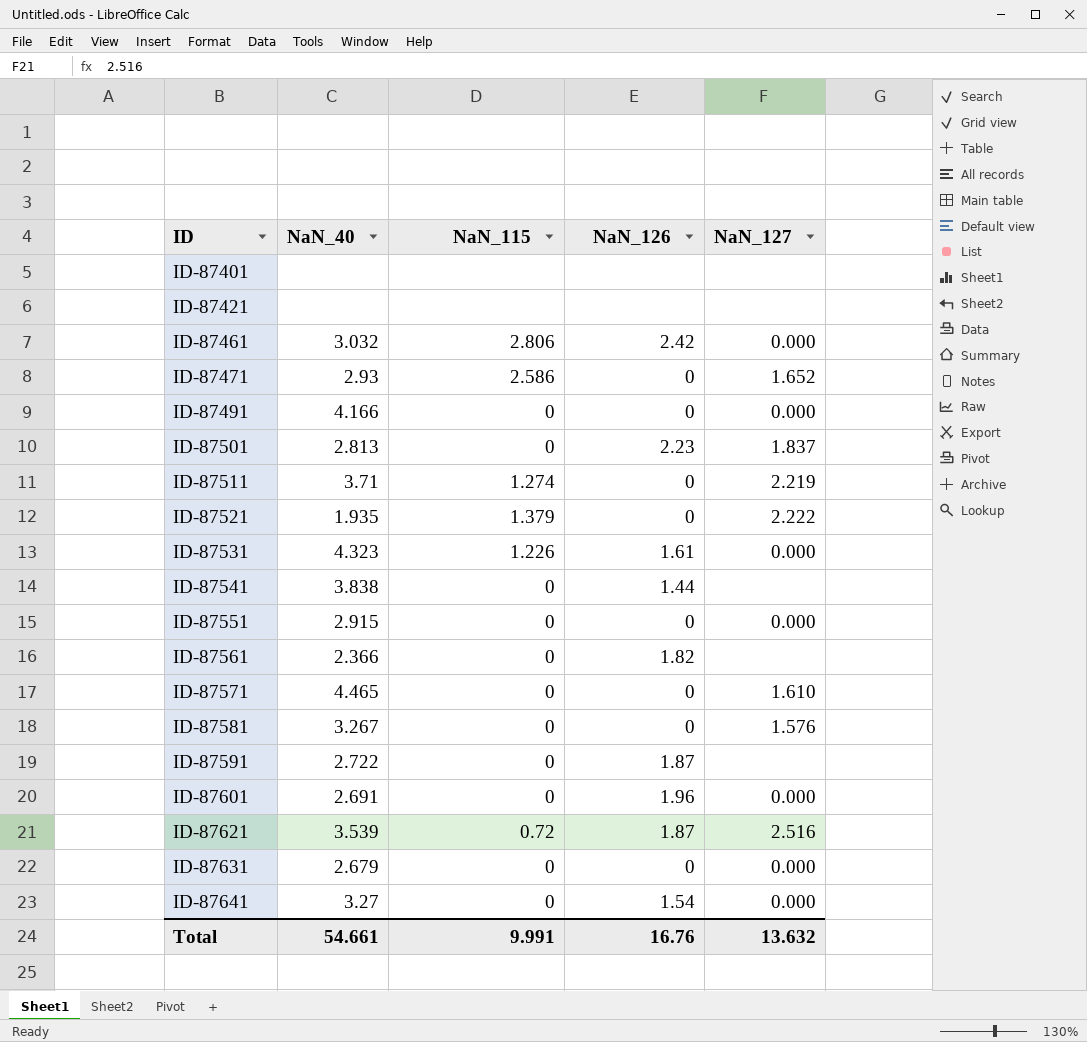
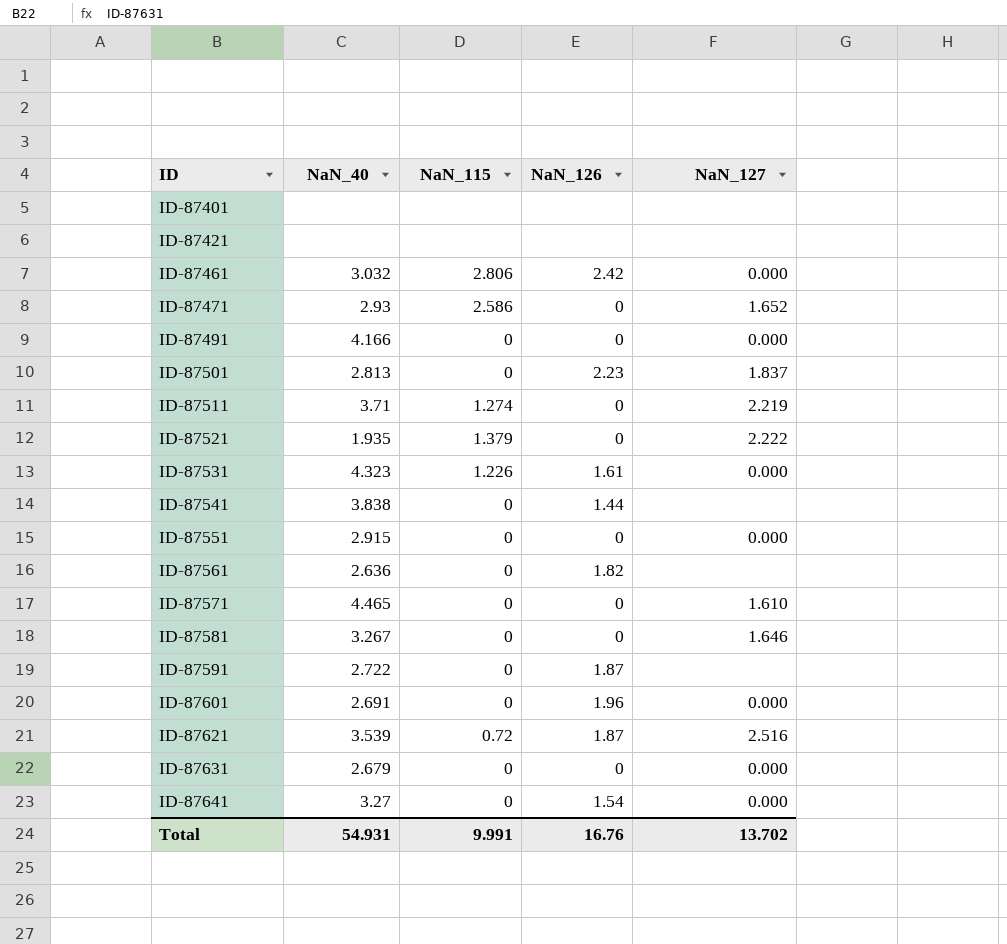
ID-87561 | NaN_40: 2.366 -> 2.636
ID-87581 | NaN_127: 1.576 -> 1.646
Total | NaN_40: 54.661 -> 54.931
Total | NaN_127: 13.632 -> 13.702

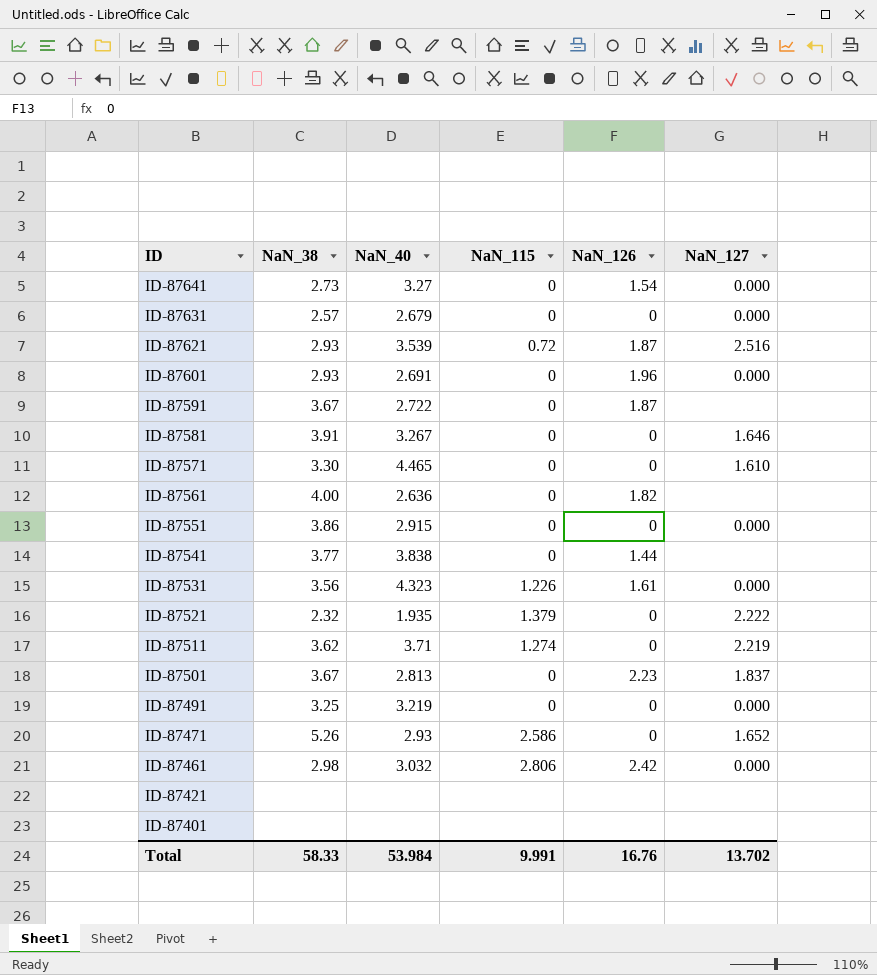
row order: ID ascending -> ID descending
column NaN_38 | position: none -> 2
ID-87491 | NaN_40: 4.166 -> 3.219
Total | NaN_40: 54.931 -> 53.984

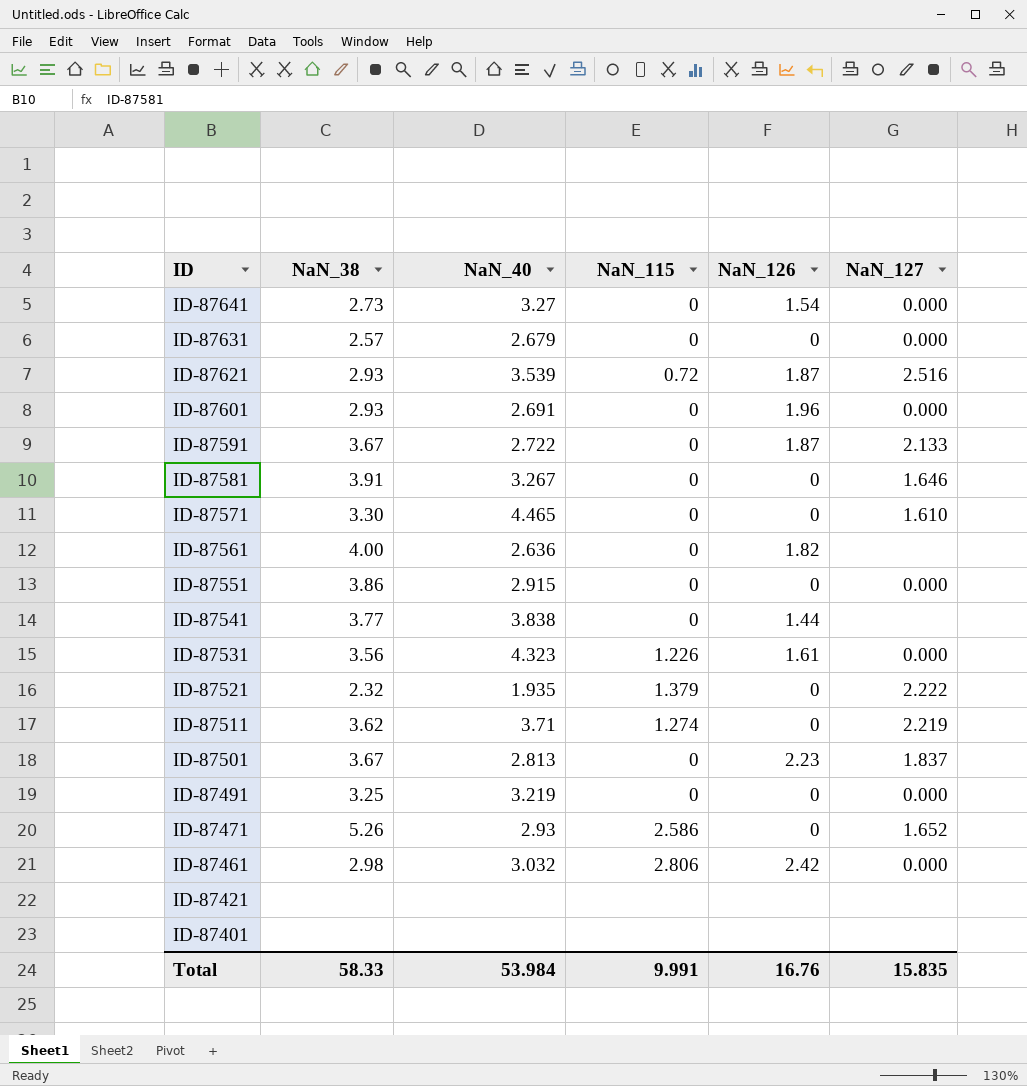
ID-87591 | NaN_127: none -> 2.133
Total | NaN_127: 13.702 -> 15.835

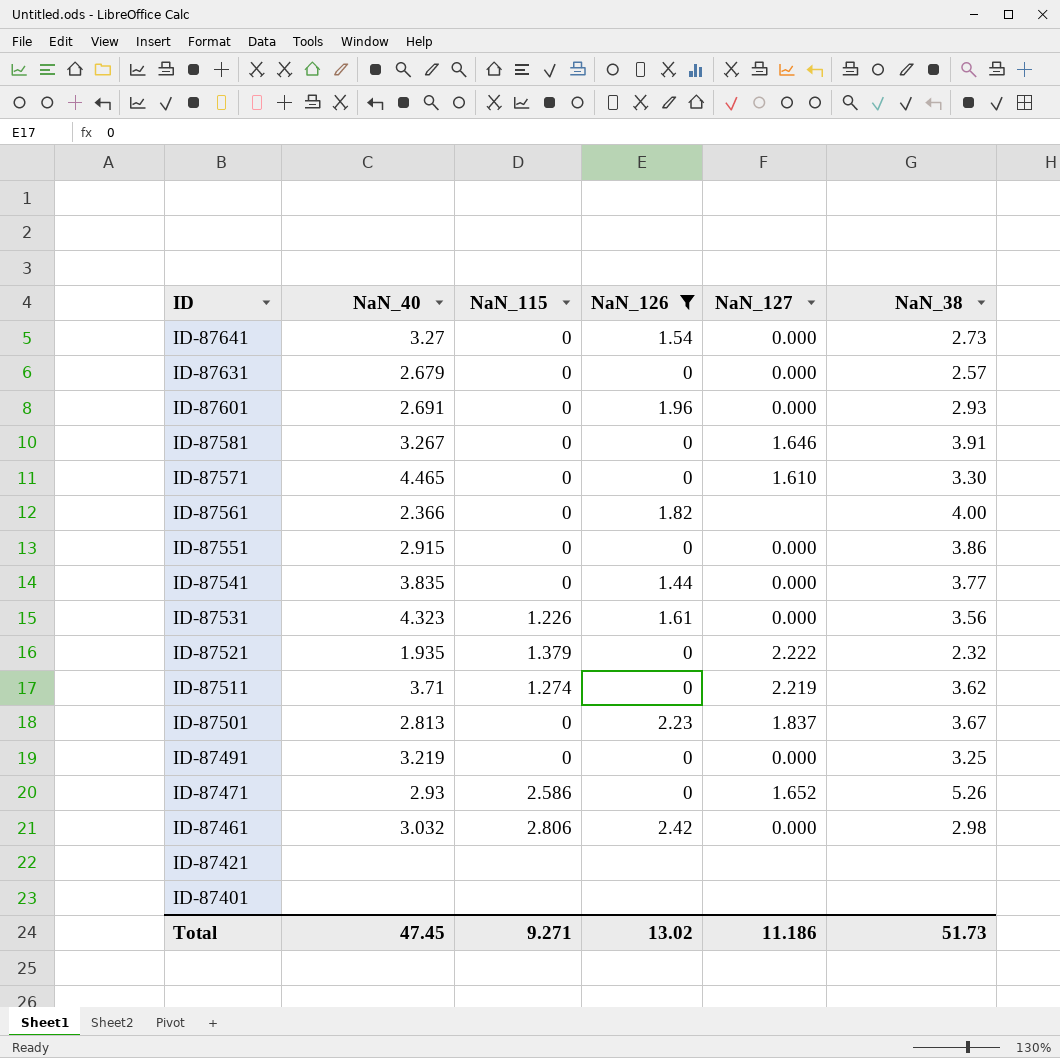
filter: none -> NaN_126 != 1.87
column NaN_38 | position: 2 -> 6
ID-87561 | NaN_40: 2.636 -> 2.366
ID-87541 | NaN_40: 3.838 -> 3.835
ID-87541 | NaN_127: none -> 0.000
Total | NaN_40: 53.984 -> 47.45
Total | NaN_115: 9.991 -> 9.271
Total | NaN_126: 16.76 -> 13.02
Total | NaN_127: 15.835 -> 11.186
Total | NaN_38: 58.33 -> 51.73

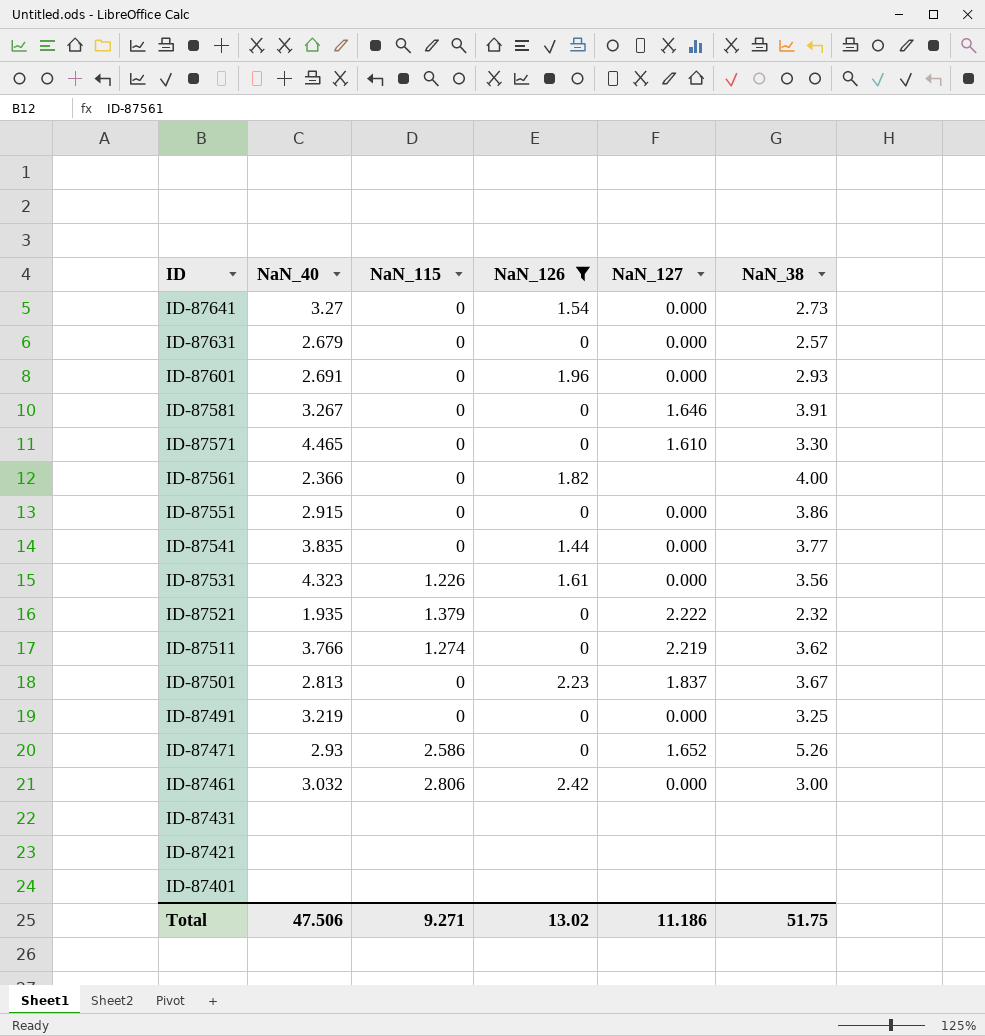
ID-87511 | NaN_40: 3.71 -> 3.766
ID-87461 | NaN_38: 2.98 -> 3.00
row ID-87431: none -> none | none | none | none | none
Total | NaN_40: 47.45 -> 47.506
Total | NaN_38: 51.73 -> 51.75

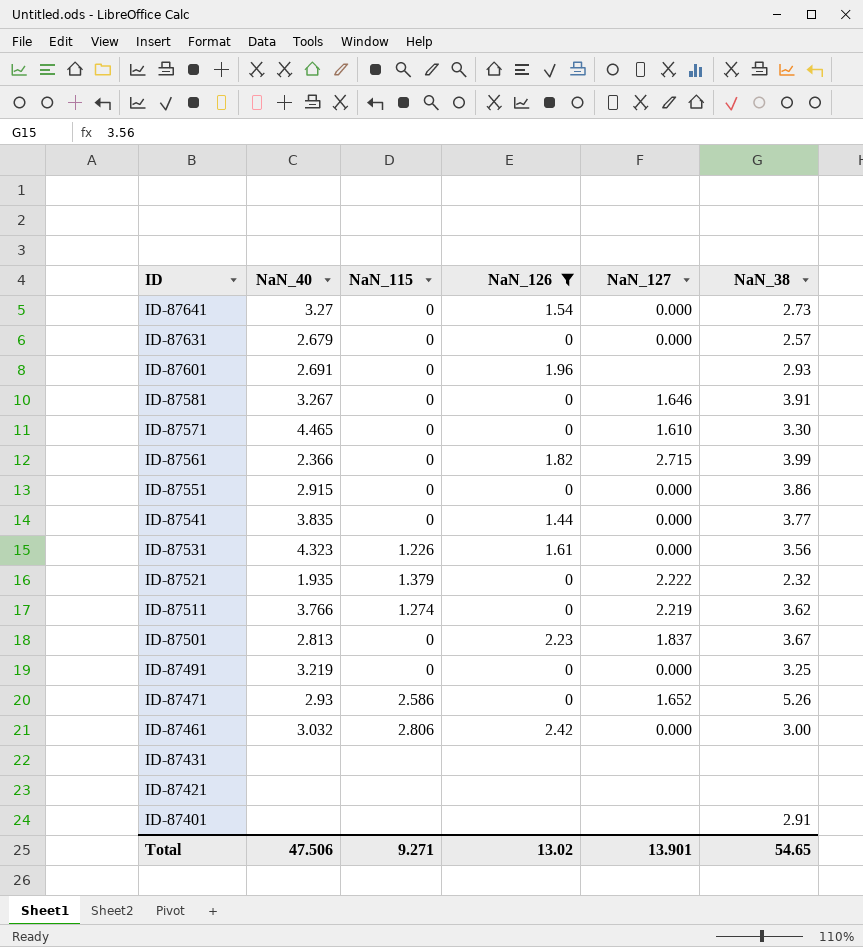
ID-87601 | NaN_127: 0.000 -> none
ID-87561 | NaN_127: none -> 2.715
ID-87561 | NaN_38: 4.00 -> 3.99
ID-87401 | NaN_38: none -> 2.91
Total | NaN_127: 11.186 -> 13.901
Total | NaN_38: 51.75 -> 54.65

